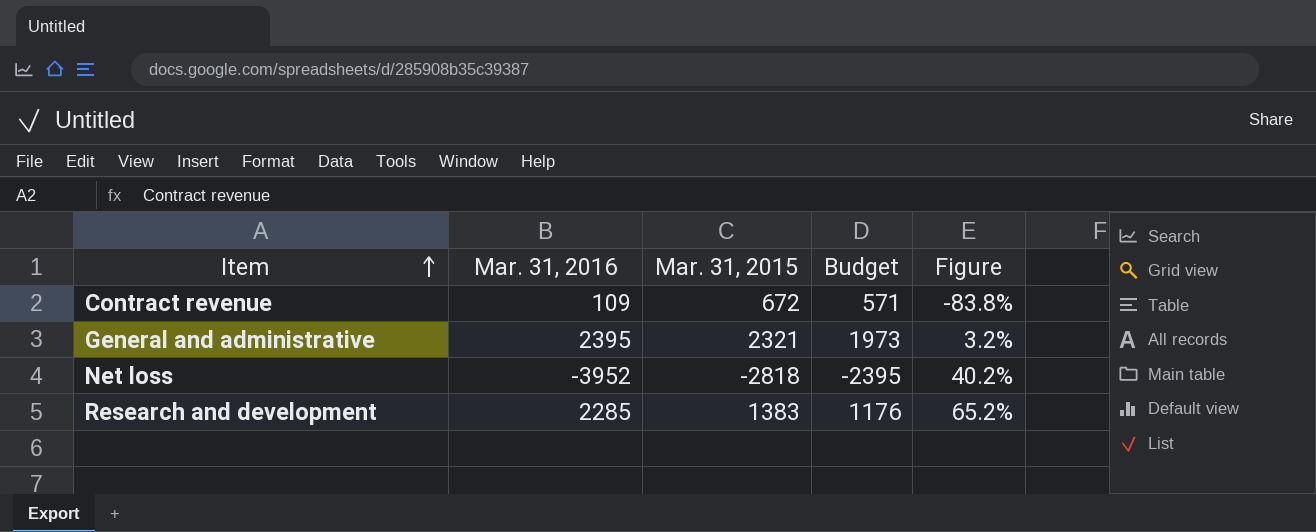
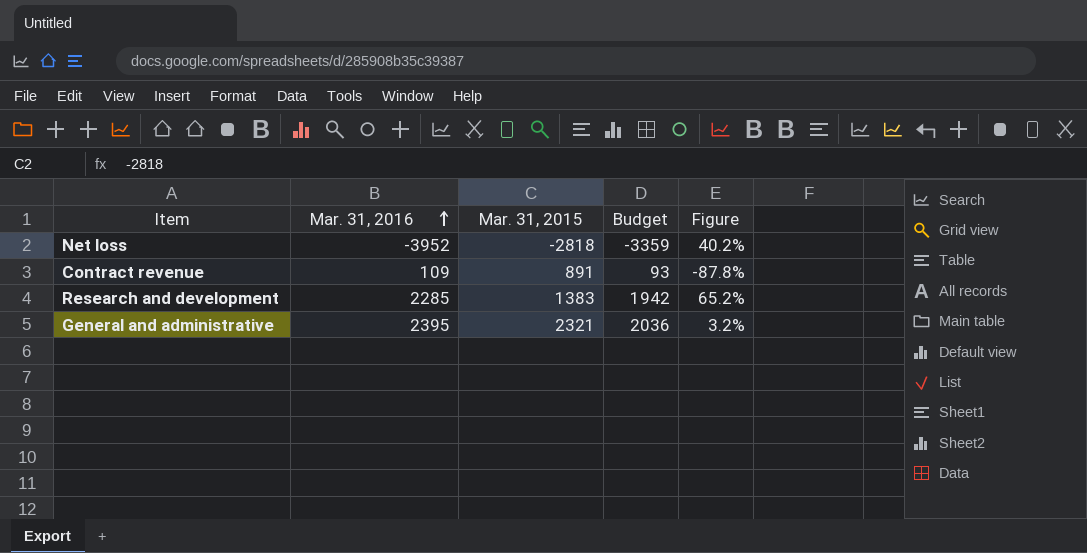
row order: Item ascending -> Mar. 31, 2016 ascending
column Budget | formula: [Mar. 31, 2015] * 0.85 -> [Mar. 31, 2016] * 0.85
Contract revenue | Mar. 31, 2015: 672 -> 891
Contract revenue | Figure: -83.8% -> -87.8%

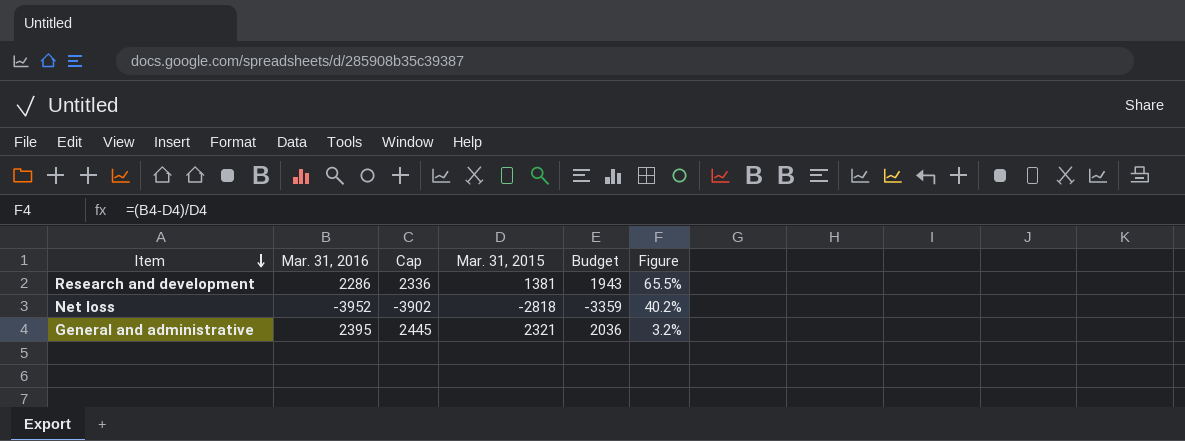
row order: Mar. 31, 2016 ascending -> Item descending
column Cap | formula: none -> [Mar. 31, 2016] + 50
row Contract revenue: 109 | 891 | 93 | -87.8% -> none
Research and development | Mar. 31, 2016: 2285 -> 2286
Research and development | Mar. 31, 2015: 1383 -> 1381
Research and development | Budget: 1942 -> 1943
Research and development | Figure: 65.2% -> 65.5%

